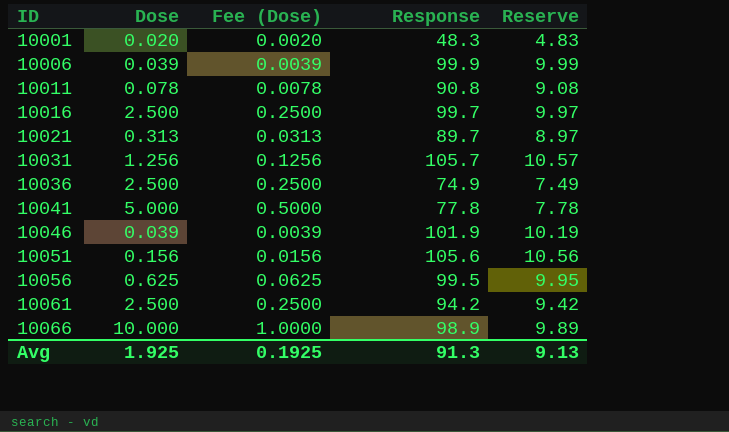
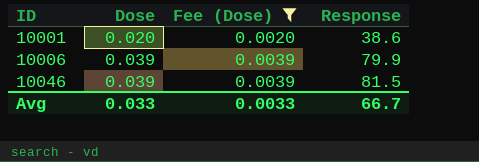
filter: none -> Fee (Dose) <= 0.0039
column Reserve | formula: [Response] * 0.1 -> none
10001 | Response: 48.3 -> 38.6
10006 | Response: 99.9 -> 79.9
10046 | Response: 101.9 -> 81.5
Avg | Dose: 1.925 -> 0.033
Avg | Fee (Dose): 0.1925 -> 0.0033
Avg | Response: 91.3 -> 66.7

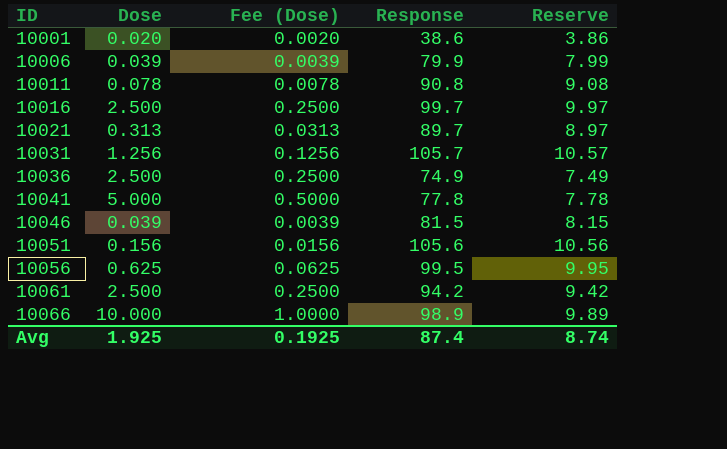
filter: Fee (Dose) <= 0.0039 -> none
column Reserve | formula: none -> [Response] * 0.1
Avg | Dose: 0.033 -> 1.925
Avg | Fee (Dose): 0.0033 -> 0.1925
Avg | Response: 66.7 -> 87.4

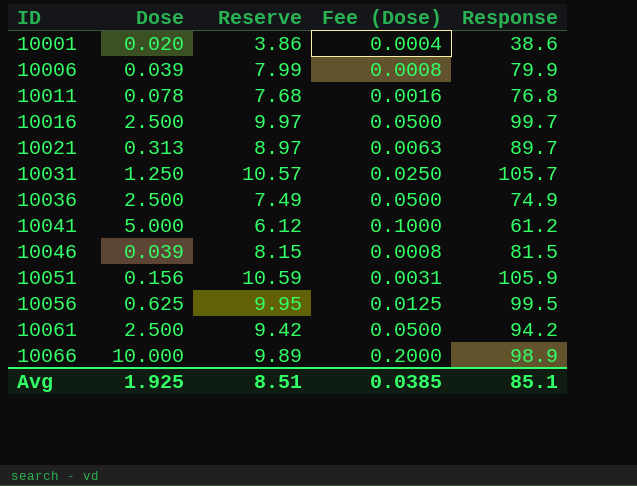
column Reserve | position: 5 -> 3
column Fee (Dose) | formula: [Dose] * 0.1 -> [Dose] * 0.02
10011 | Reserve: 9.08 -> 7.68
10011 | Response: 90.8 -> 76.8
10031 | Dose: 1.256 -> 1.250
10041 | Reserve: 7.78 -> 6.12
10041 | Response: 77.8 -> 61.2
10051 | Reserve: 10.56 -> 10.59
10051 | Response: 105.6 -> 105.9
Avg | Reserve: 8.74 -> 8.51
Avg | Fee (Dose): 0.1925 -> 0.0385
Avg | Response: 87.4 -> 85.1

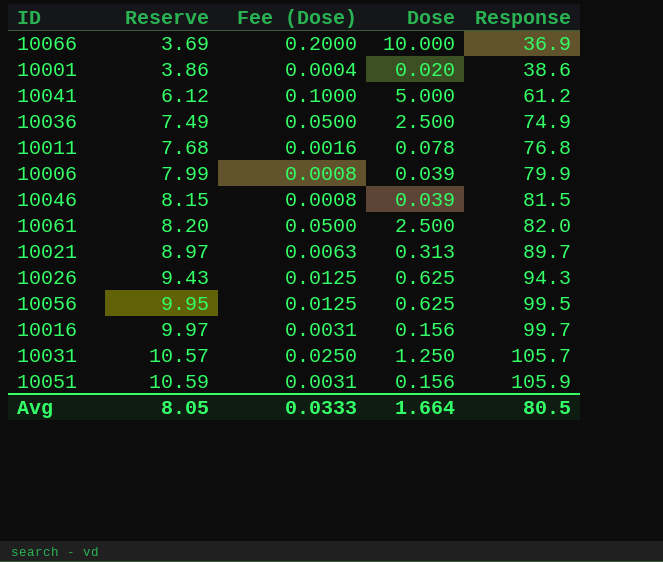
row order: ID ascending -> Reserve ascending
column Dose | position: 2 -> 4
10066 | Reserve: 9.89 -> 3.69
10066 | Response: 98.9 -> 36.9
10061 | Reserve: 9.42 -> 8.20
10061 | Response: 94.2 -> 82.0
row 10026: none -> 9.43 | 0.0125 | 0.625 | 94.3
10016 | Fee (Dose): 0.0500 -> 0.0031
10016 | Dose: 2.500 -> 0.156
Avg | Reserve: 8.51 -> 8.05
Avg | Fee (Dose): 0.0385 -> 0.0333
Avg | Dose: 1.925 -> 1.664
Avg | Response: 85.1 -> 80.5

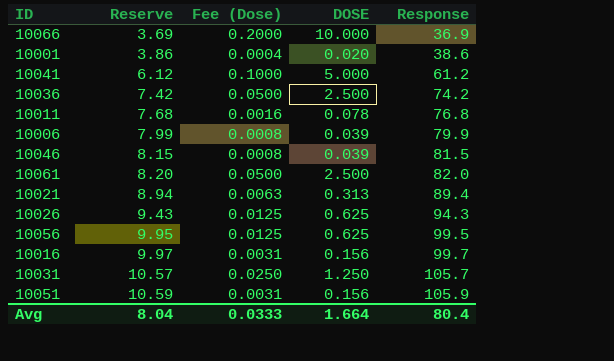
column name: Dose -> DOSE
10036 | Reserve: 7.49 -> 7.42
10036 | Response: 74.9 -> 74.2
10021 | Reserve: 8.97 -> 8.94
10021 | Response: 89.7 -> 89.4
Avg | Reserve: 8.05 -> 8.04
Avg | Response: 80.5 -> 80.4

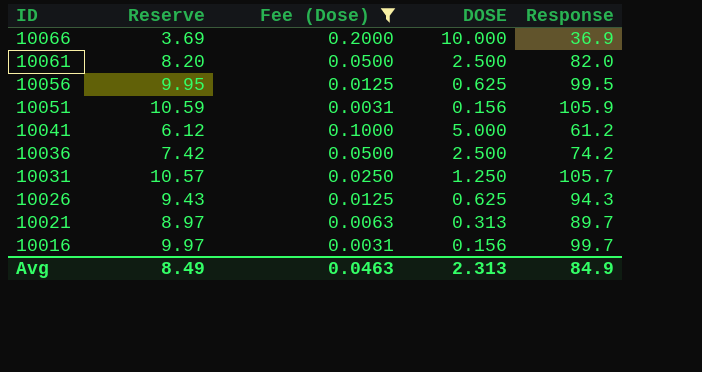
filter: none -> Fee (Dose) >= 0.0031
row order: Reserve ascending -> ID descending
10021 | Reserve: 8.94 -> 8.97
10021 | Response: 89.4 -> 89.7
Avg | Reserve: 8.04 -> 8.49
Avg | Fee (Dose): 0.0333 -> 0.0463
Avg | DOSE: 1.664 -> 2.313
Avg | Response: 80.4 -> 84.9

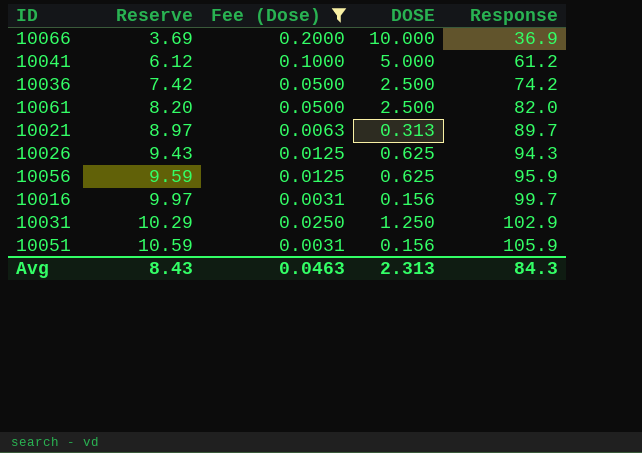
row order: ID descending -> Reserve ascending
10056 | Reserve: 9.95 -> 9.59
10056 | Response: 99.5 -> 95.9
10031 | Reserve: 10.57 -> 10.29
10031 | Response: 105.7 -> 102.9
Avg | Reserve: 8.49 -> 8.43
Avg | Response: 84.9 -> 84.3

